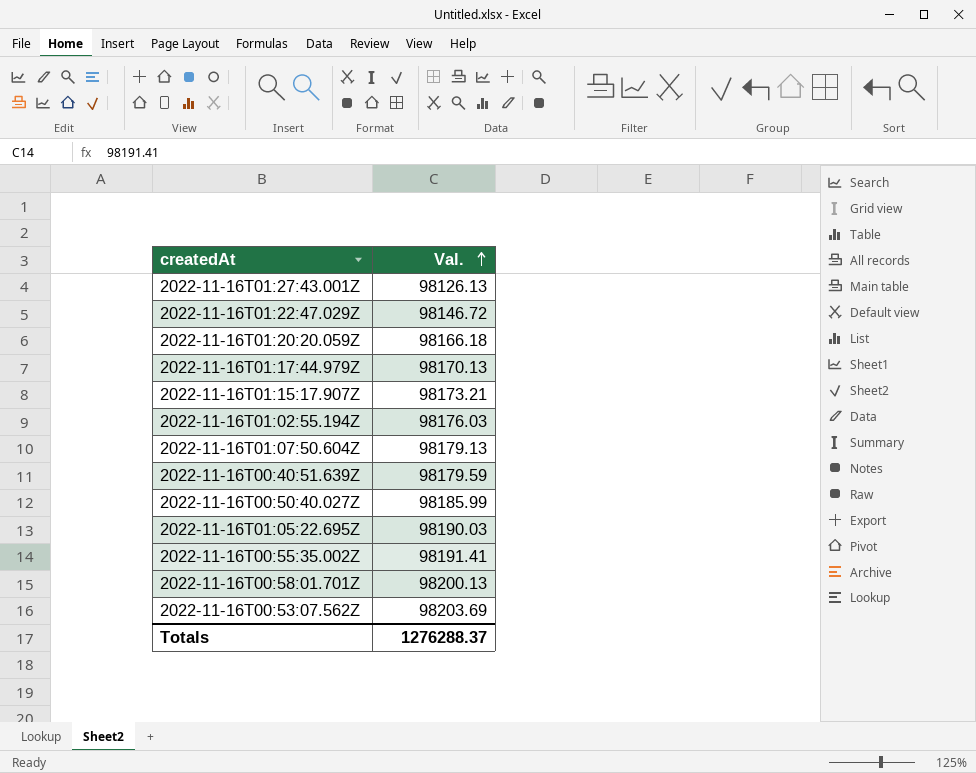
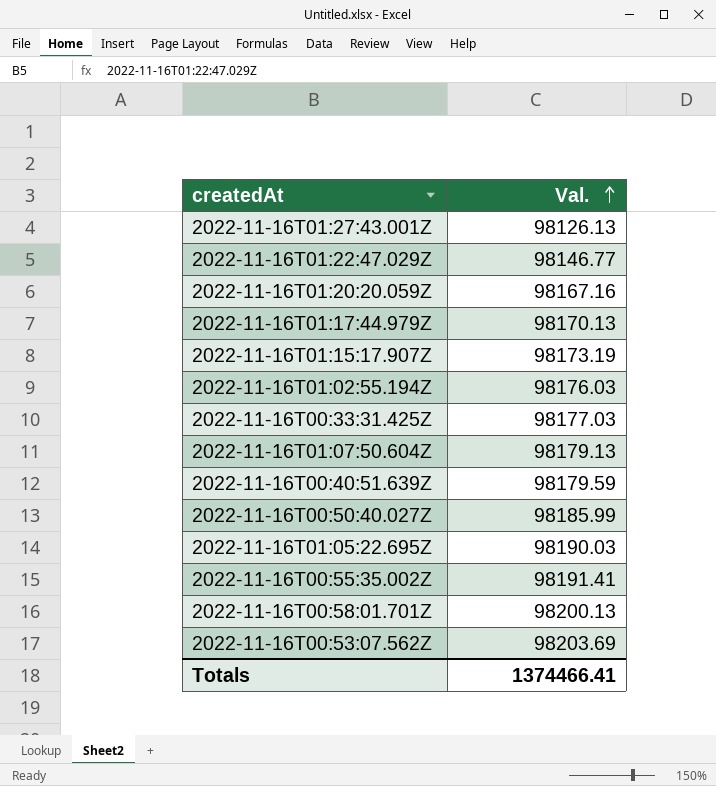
2022-11-16T01:22:47.029Z | Val.: 98146.72 -> 98146.77
2022-11-16T01:20:20.059Z | Val.: 98166.18 -> 98167.16
2022-11-16T01:15:17.907Z | Val.: 98173.21 -> 98173.19
row 2022-11-16T00:33:31.425Z: none -> 98177.03
Totals | Val.: 1276288.37 -> 1374466.41

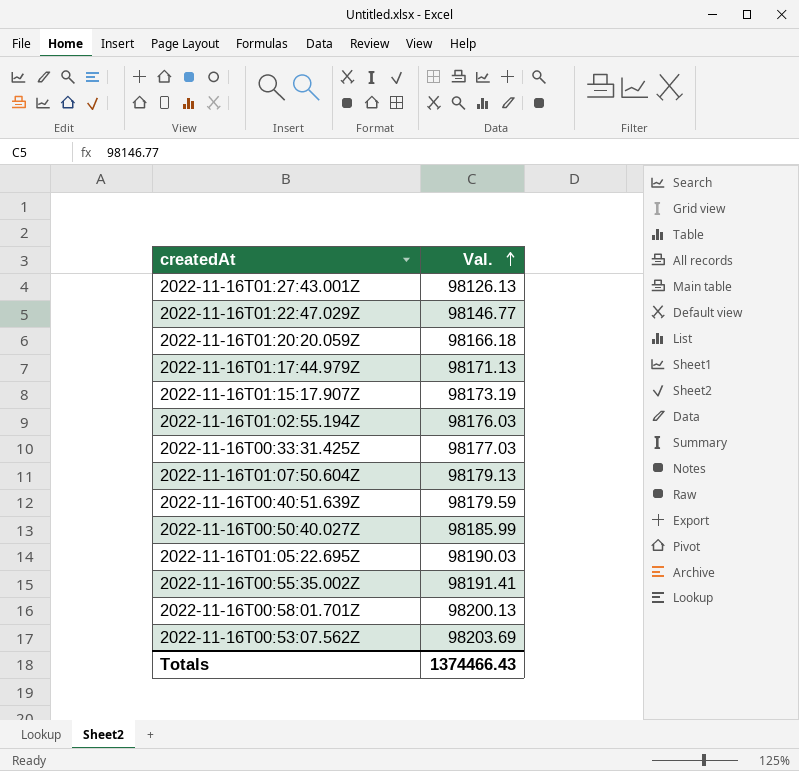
2022-11-16T01:20:20.059Z | Val.: 98167.16 -> 98166.18
2022-11-16T01:17:44.979Z | Val.: 98170.13 -> 98171.13
Totals | Val.: 1374466.41 -> 1374466.43

